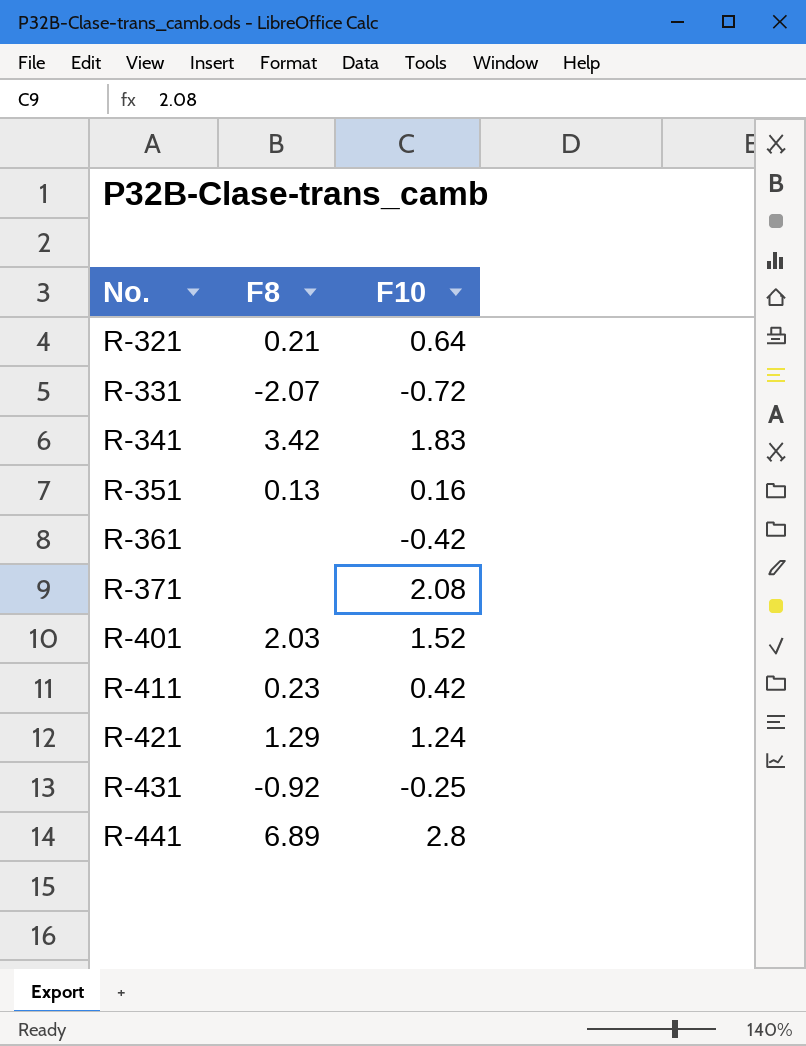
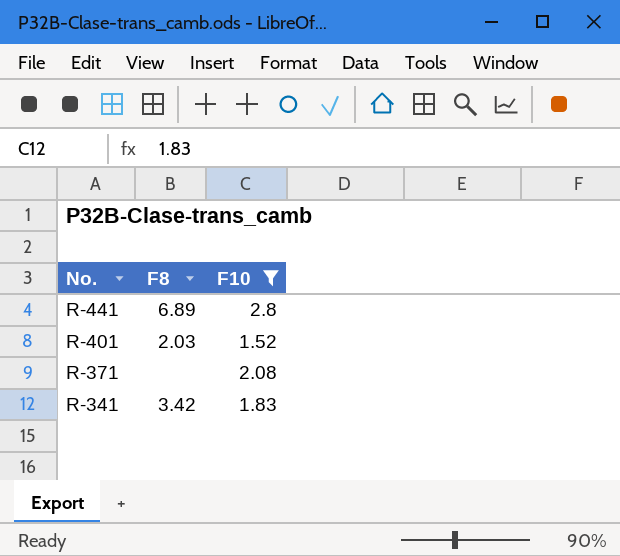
filter: none -> F10 >= 1.52
row order: No. ascending -> No. descending

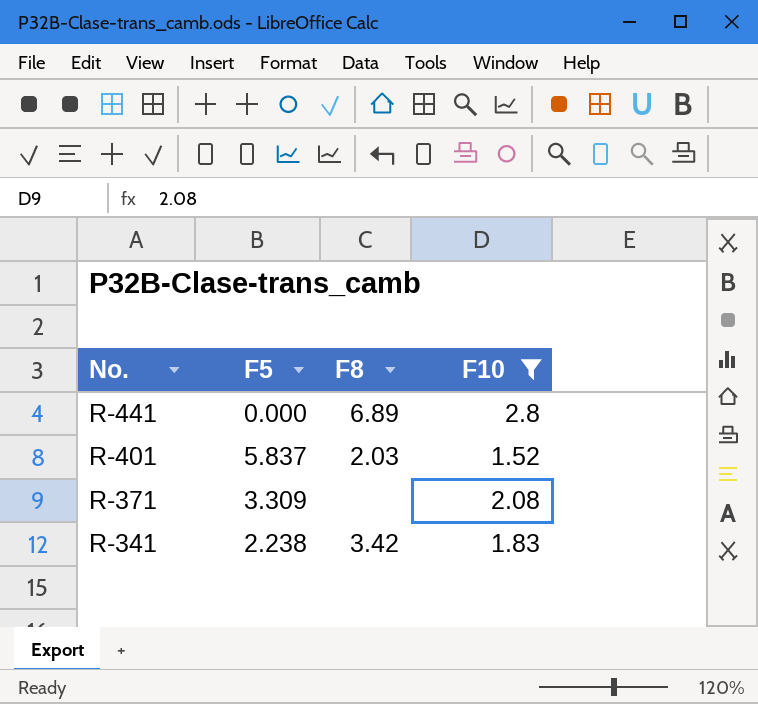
column F5 | position: none -> 2

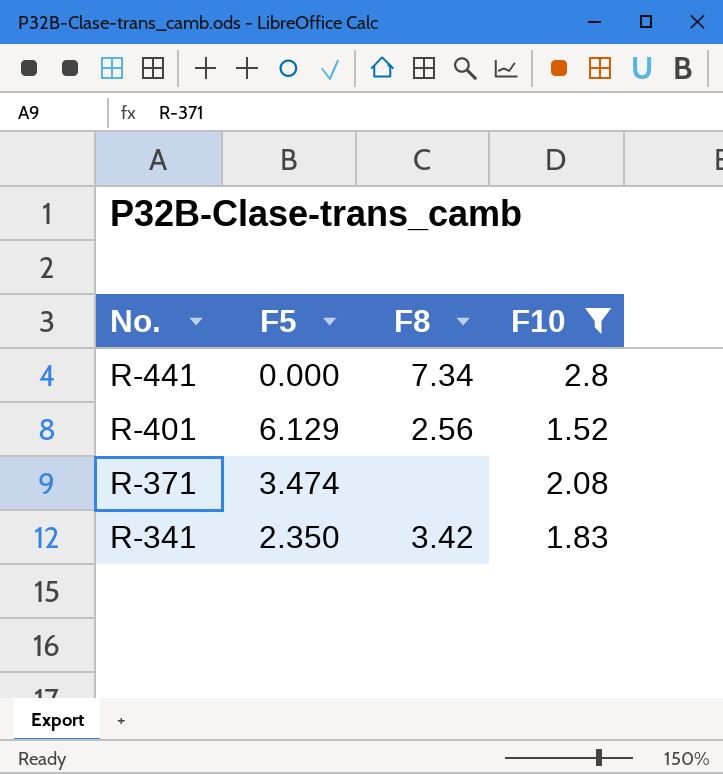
R-441 | F8: 6.89 -> 7.34
R-401 | F5: 5.837 -> 6.129
R-401 | F8: 2.03 -> 2.56
R-371 | F5: 3.309 -> 3.474
R-341 | F5: 2.238 -> 2.350

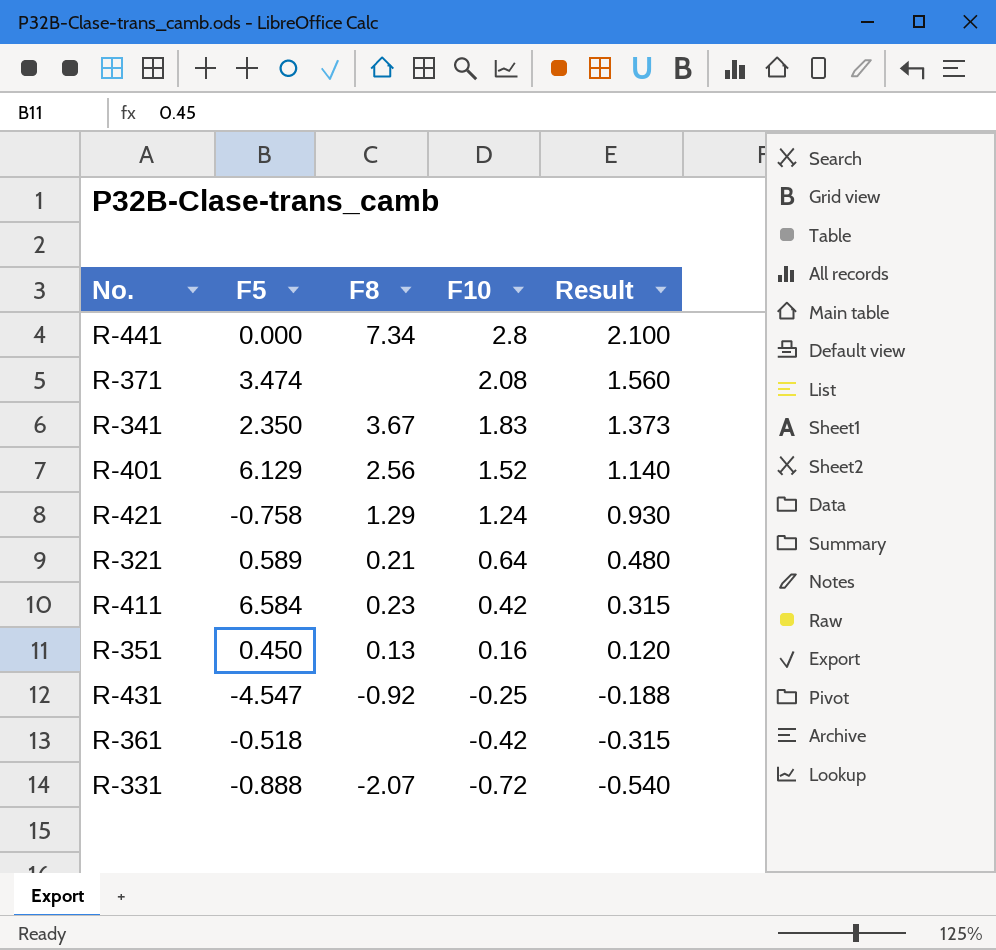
filter: F10 >= 1.52 -> none
row order: No. descending -> F10 descending
column Result | formula: none -> [F10] * 0.75
R-341 | F8: 3.42 -> 3.67

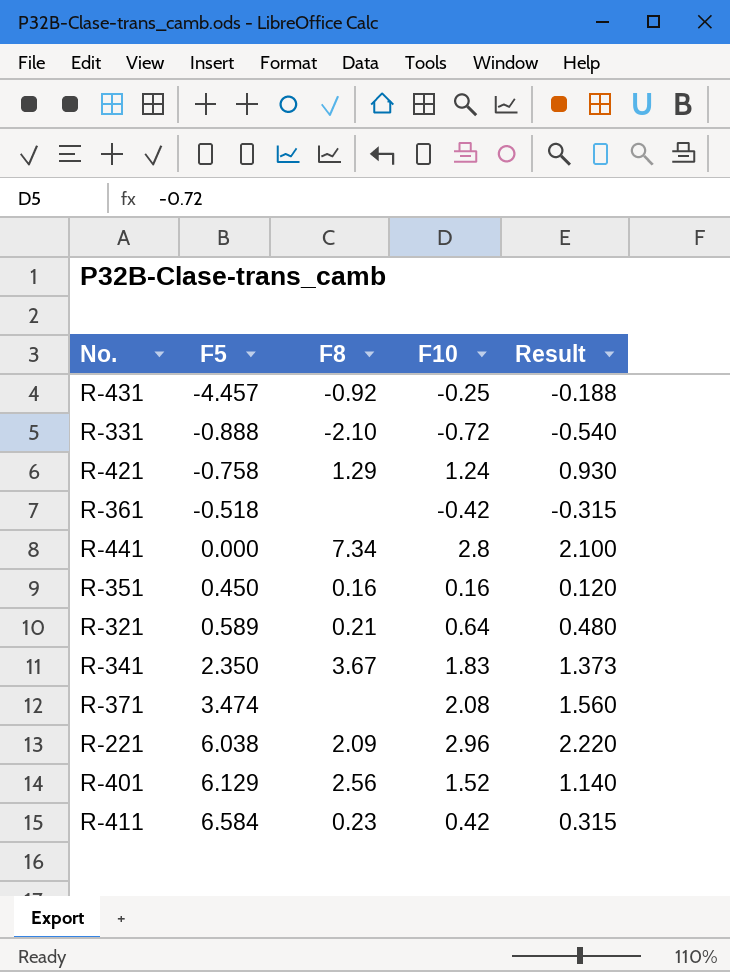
row order: F10 descending -> F5 ascending
R-431 | F5: -4.547 -> -4.457
R-331 | F8: -2.07 -> -2.10
R-351 | F8: 0.13 -> 0.16
row R-221: none -> 6.038 | 2.09 | 2.96 | 2.220

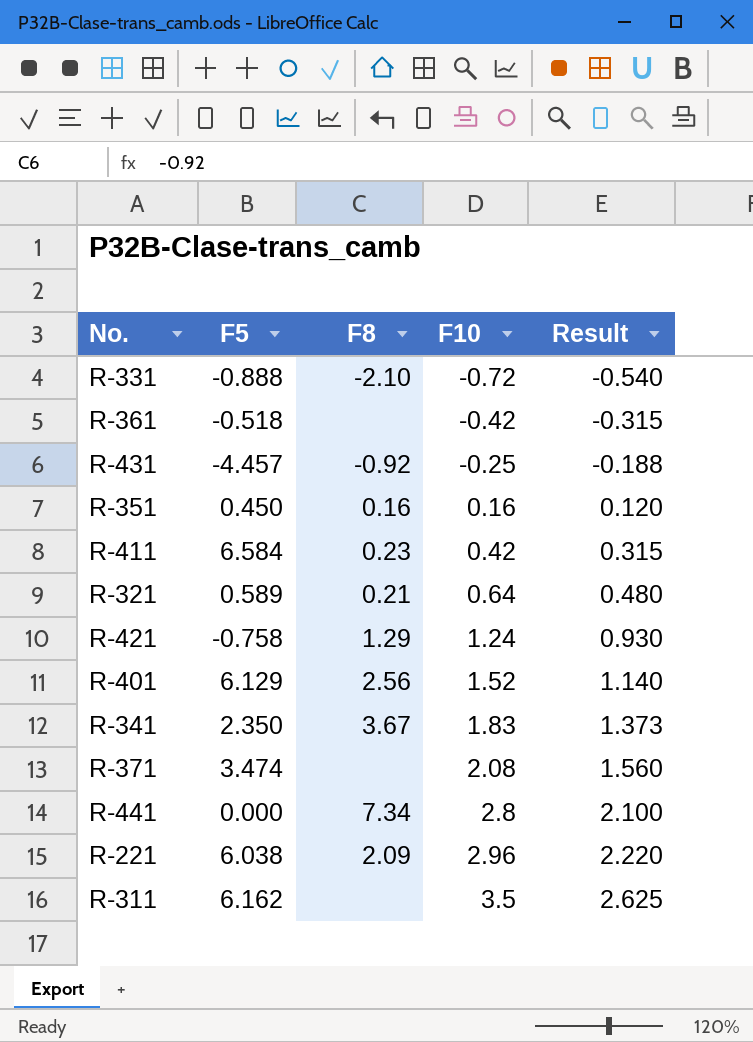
row order: F5 ascending -> F10 ascending
row R-311: none -> 6.162 | none | 3.5 | 2.625

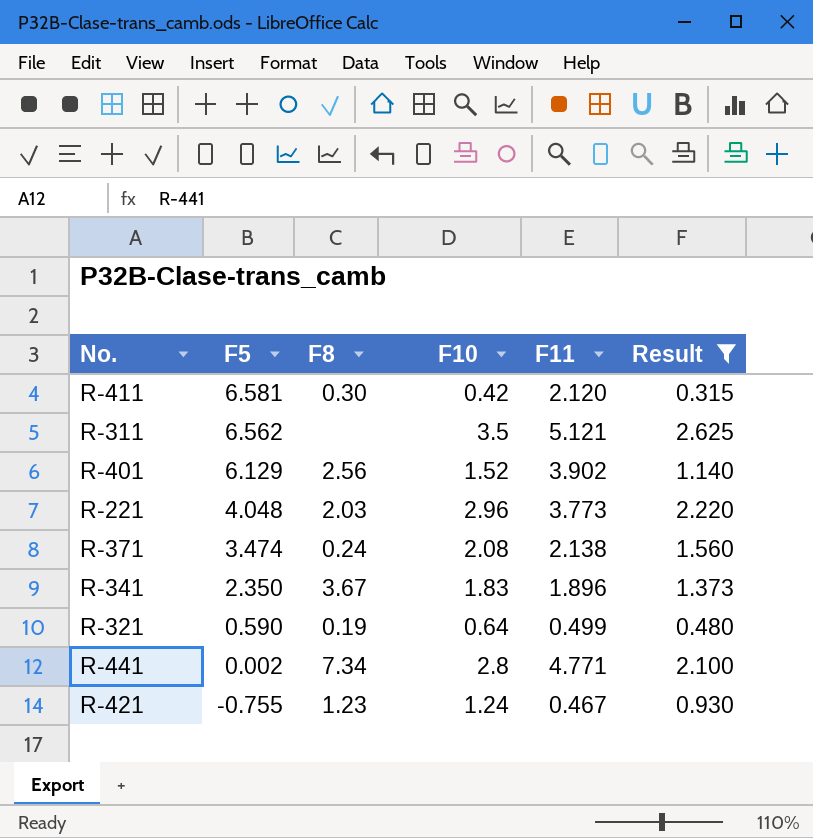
filter: none -> Result >= 0.315
row order: F10 ascending -> F5 descending
column F11 | position: none -> 5
R-411 | F5: 6.584 -> 6.581
R-411 | F8: 0.23 -> 0.30
R-311 | F5: 6.162 -> 6.562
R-221 | F5: 6.038 -> 4.048
R-221 | F8: 2.09 -> 2.03
R-371 | F8: none -> 0.24
R-321 | F5: 0.589 -> 0.590
R-321 | F8: 0.21 -> 0.19
R-441 | F5: 0.000 -> 0.002
R-421 | F5: -0.758 -> -0.755
R-421 | F8: 1.29 -> 1.23

